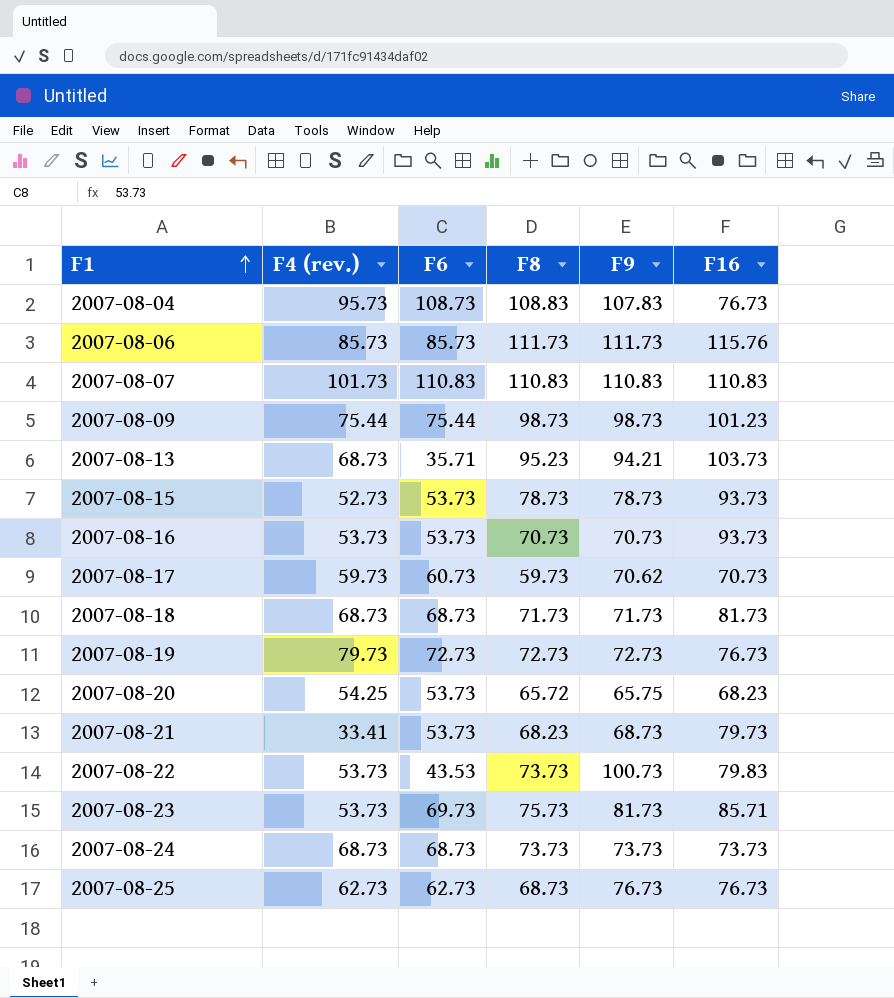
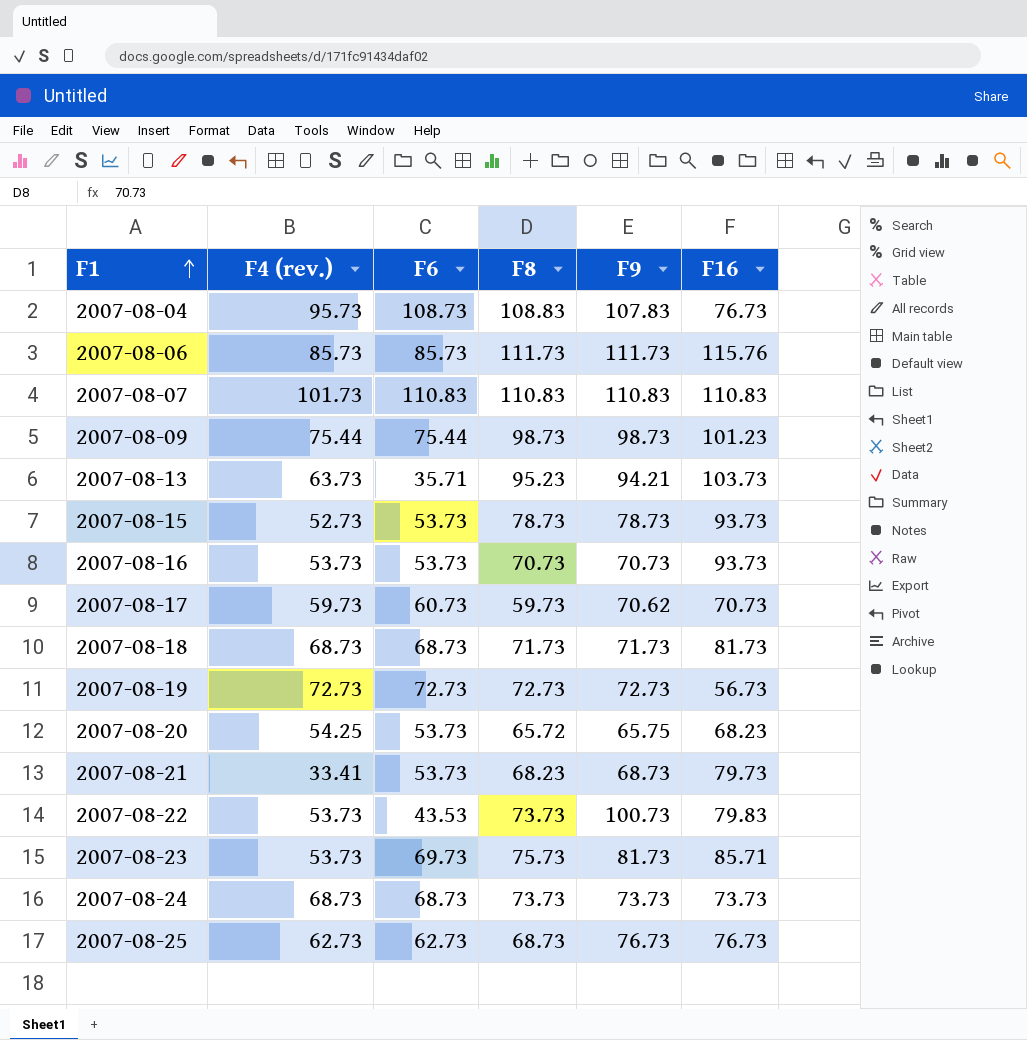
2007-08-13 | F4 (rev.): 68.73 -> 63.73
2007-08-19 | F4 (rev.): 79.73 -> 72.73
2007-08-19 | F16: 76.73 -> 56.73

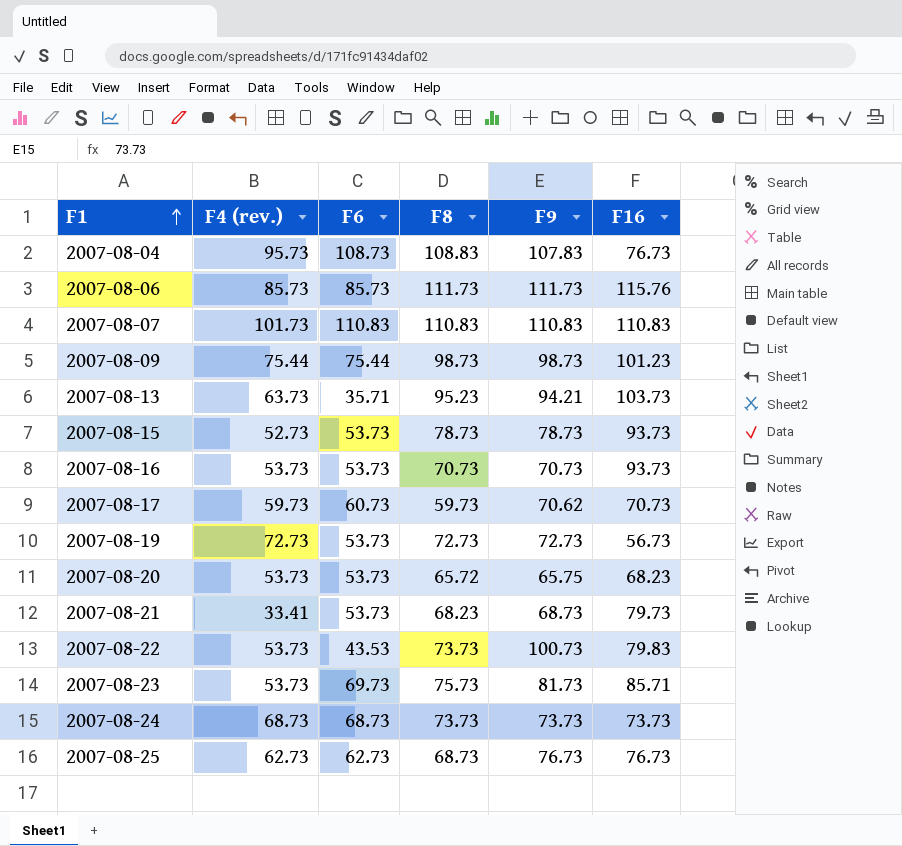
row 2007-08-18: 68.73 | 68.73 | 71.73 | 71.73 | 81.73 -> none
2007-08-19 | F6: 72.73 -> 53.73
2007-08-20 | F4 (rev.): 54.25 -> 53.73

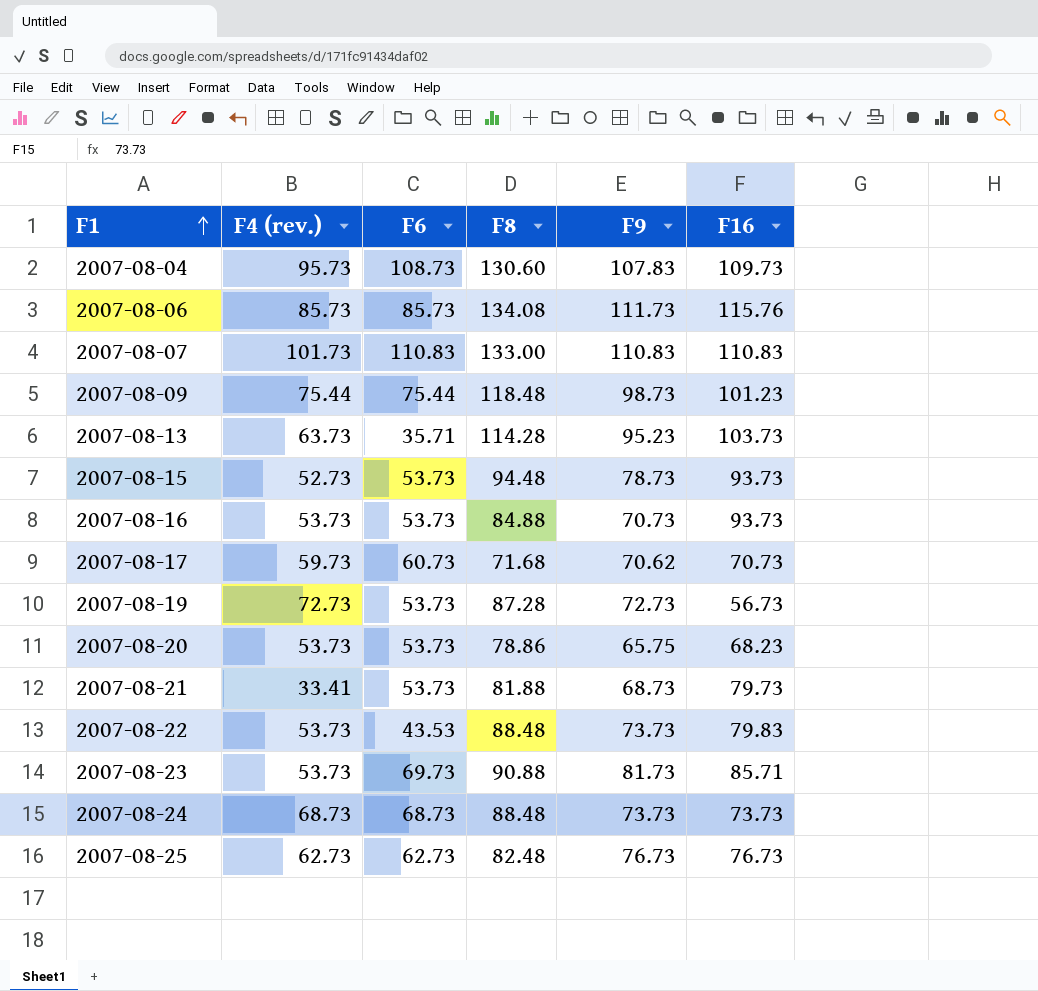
2007-08-04 | F8: 108.83 -> 130.60
2007-08-04 | F16: 76.73 -> 109.73
2007-08-06 | F8: 111.73 -> 134.08
2007-08-07 | F8: 110.83 -> 133.00
2007-08-09 | F8: 98.73 -> 118.48
2007-08-13 | F8: 95.23 -> 114.28
2007-08-13 | F9: 94.21 -> 95.23
2007-08-15 | F8: 78.73 -> 94.48
2007-08-16 | F8: 70.73 -> 84.88
2007-08-17 | F8: 59.73 -> 71.68
2007-08-19 | F8: 72.73 -> 87.28
2007-08-20 | F8: 65.72 -> 78.86
2007-08-21 | F8: 68.23 -> 81.88
2007-08-22 | F8: 73.73 -> 88.48
2007-08-22 | F9: 100.73 -> 73.73
2007-08-23 | F8: 75.73 -> 90.88
2007-08-24 | F8: 73.73 -> 88.48
2007-08-25 | F8: 68.73 -> 82.48

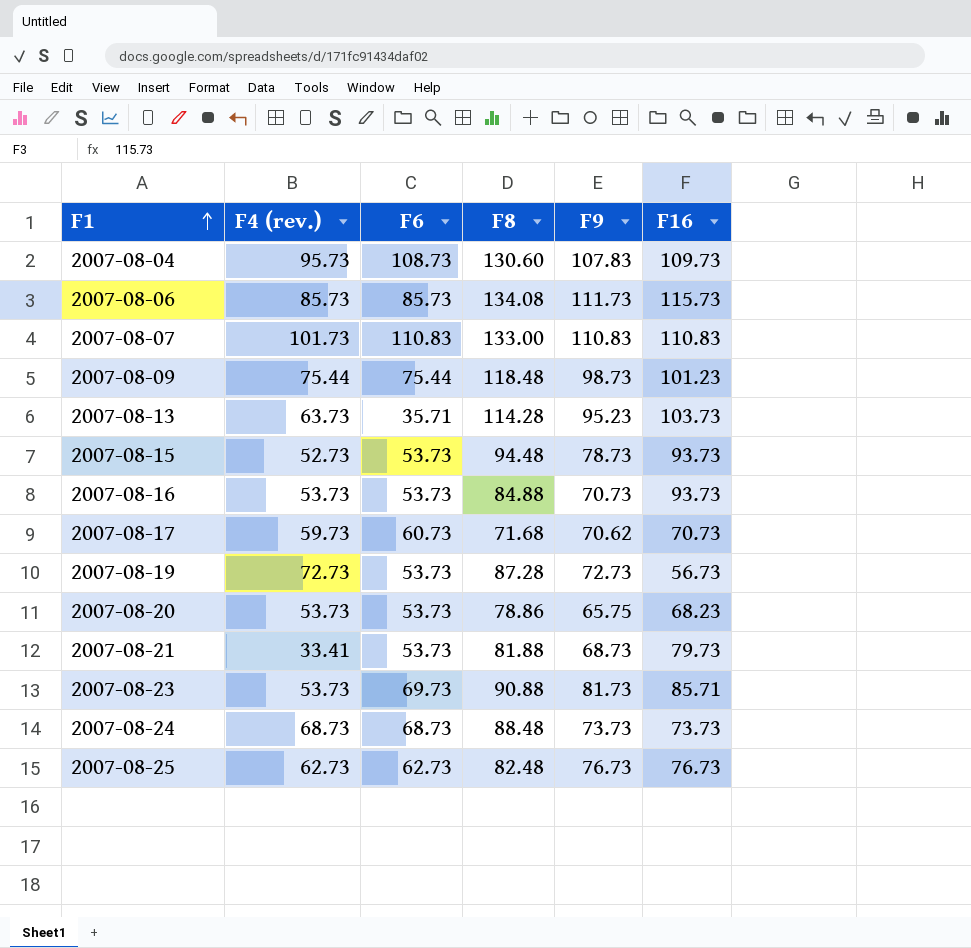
row 2007-08-22: 53.73 | 43.53 | 88.48 | 73.73 | 79.83 -> none
2007-08-06 | F16: 115.76 -> 115.73

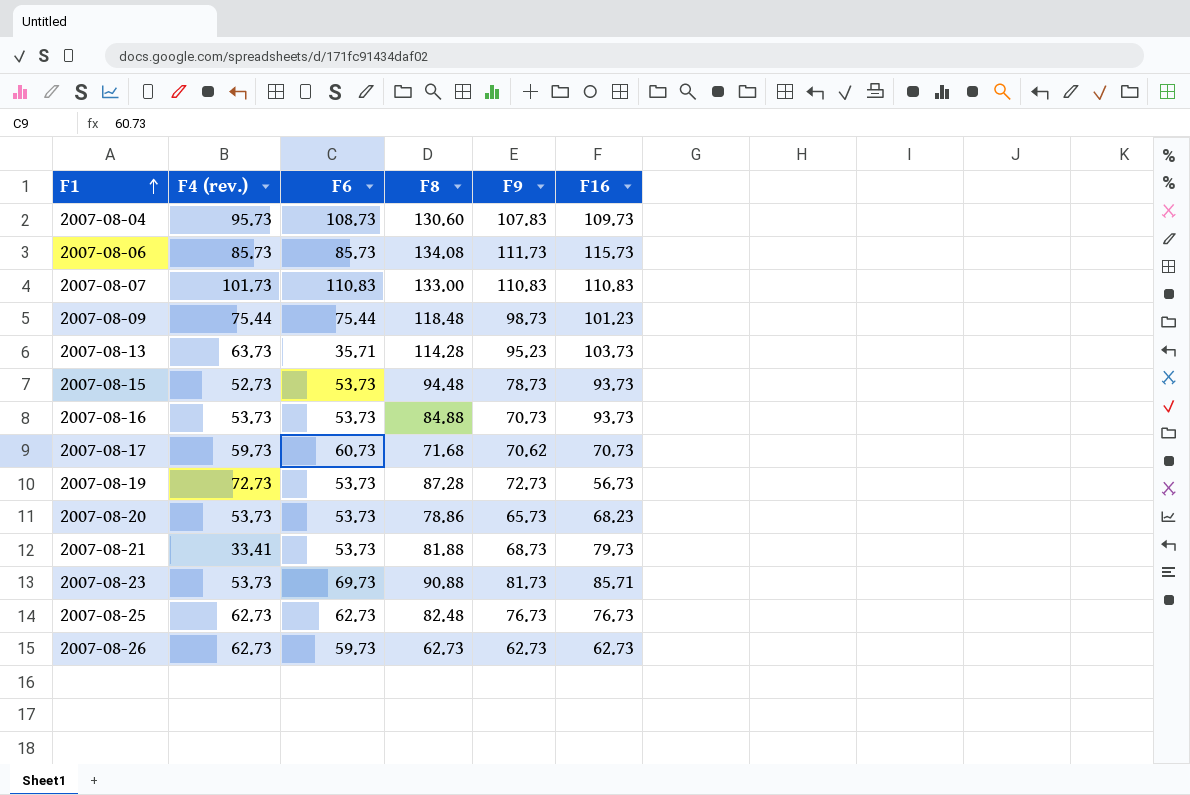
row 2007-08-24: 68.73 | 68.73 | 88.48 | 73.73 | 73.73 -> none
2007-08-20 | F9: 65.75 -> 65.73
row 2007-08-26: none -> 62.73 | 59.73 | 62.73 | 62.73 | 62.73

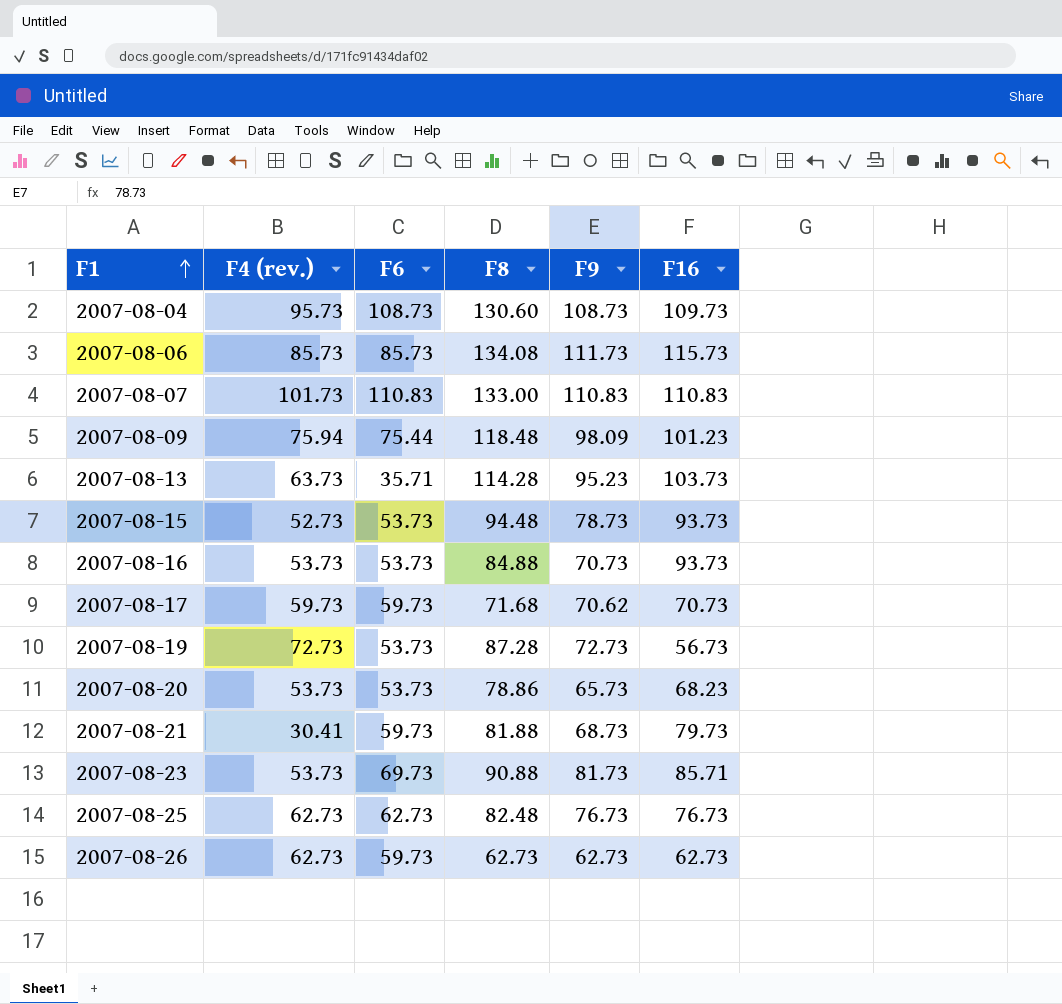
2007-08-04 | F9: 107.83 -> 108.73
2007-08-09 | F4 (rev.): 75.44 -> 75.94
2007-08-09 | F9: 98.73 -> 98.09
2007-08-17 | F6: 60.73 -> 59.73
2007-08-21 | F4 (rev.): 33.41 -> 30.41
2007-08-21 | F6: 53.73 -> 59.73

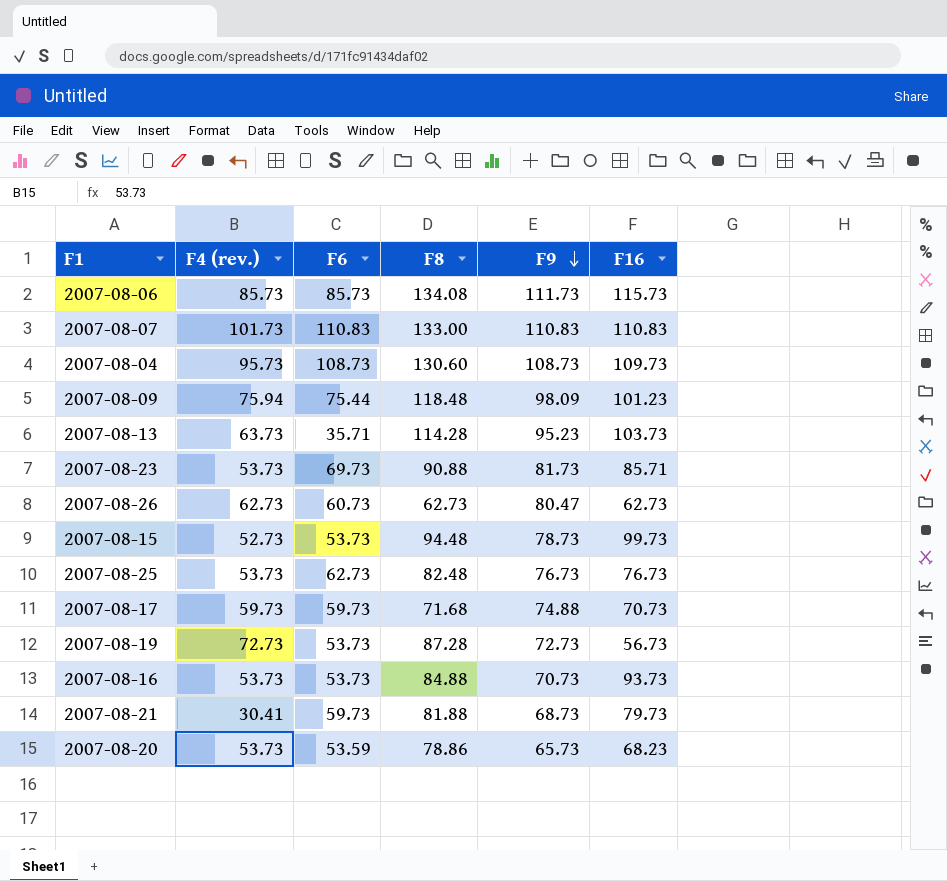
row order: F1 ascending -> F9 descending
2007-08-26 | F6: 59.73 -> 60.73
2007-08-26 | F9: 62.73 -> 80.47
2007-08-15 | F16: 93.73 -> 99.73
2007-08-25 | F4 (rev.): 62.73 -> 53.73
2007-08-17 | F9: 70.62 -> 74.88
2007-08-20 | F6: 53.73 -> 53.59

